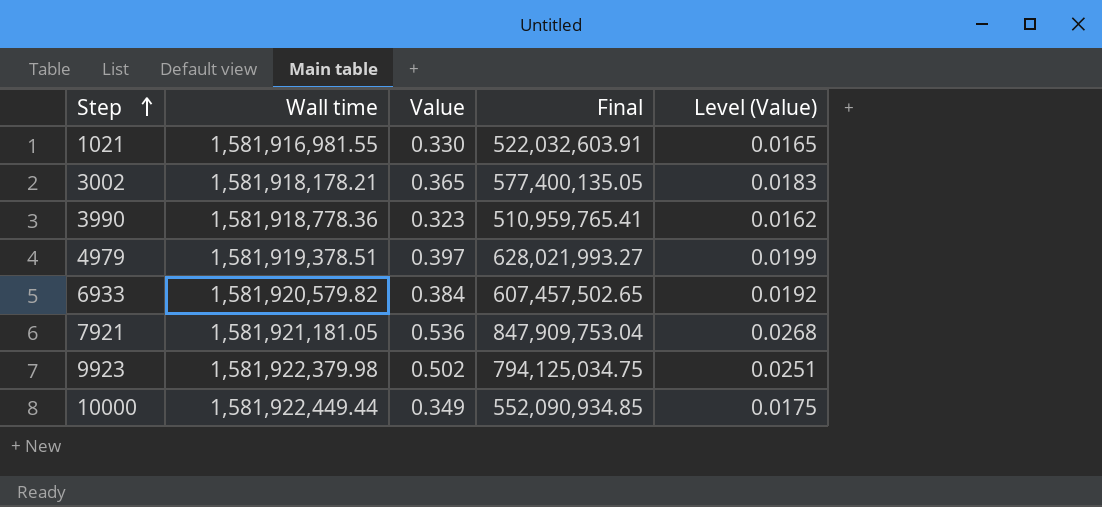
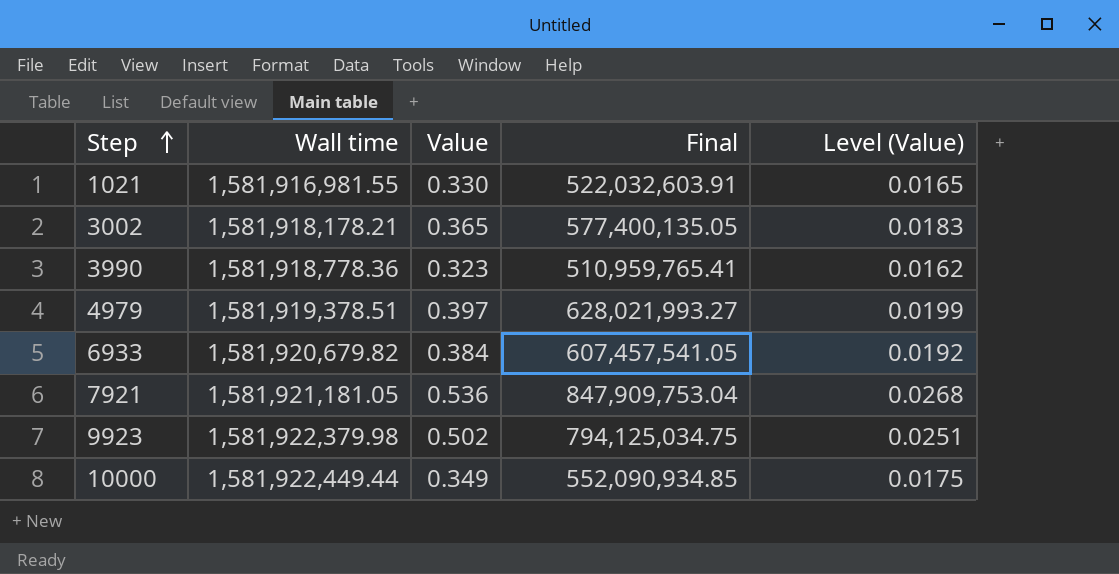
6933 | Wall time: 1,581,920,579.82 -> 1,581,920,679.82
6933 | Final: 607,457,502.65 -> 607,457,541.05

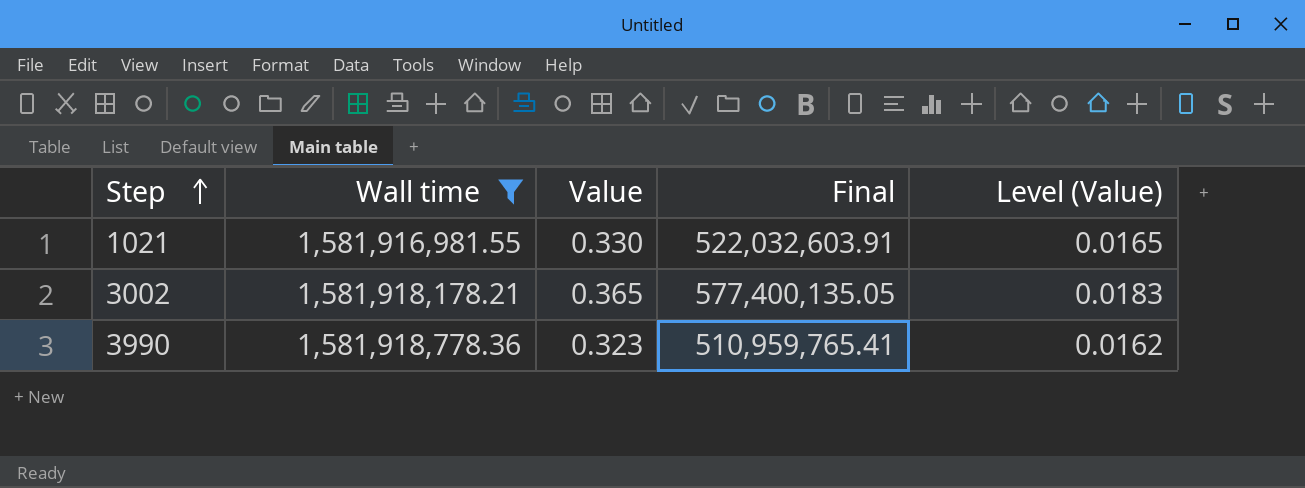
filter: none -> Wall time <= 1,581,918,778.36

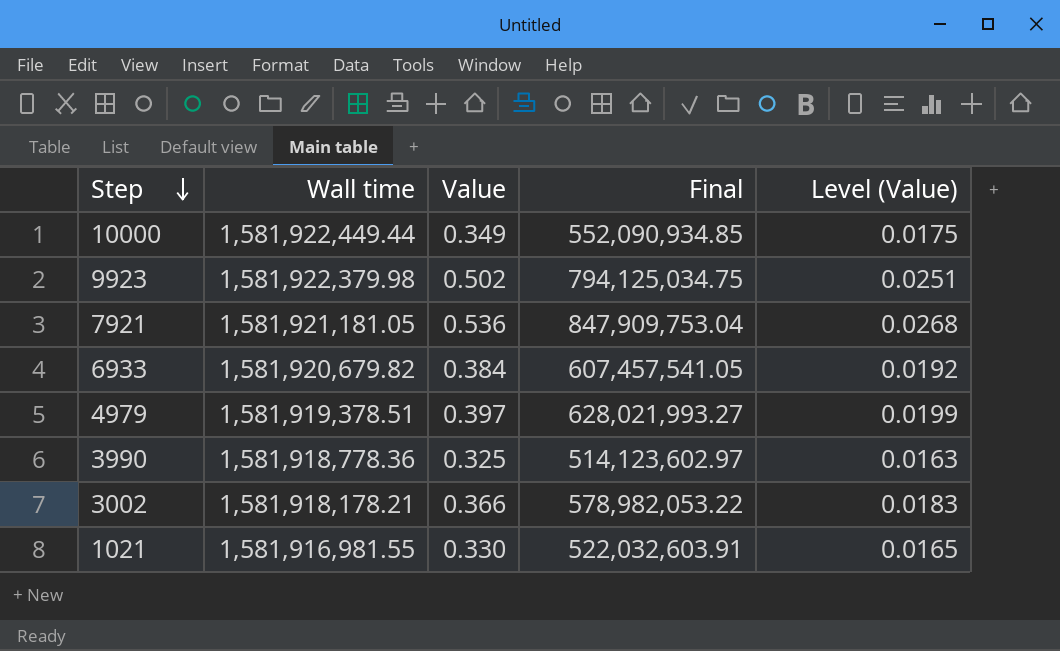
filter: Wall time <= 1,581,918,778.36 -> none
row order: Step ascending -> Step descending
3990 | Value: 0.323 -> 0.325
3990 | Final: 510,959,765.41 -> 514,123,602.97
3990 | Level (Value): 0.0162 -> 0.0163
3002 | Value: 0.365 -> 0.366
3002 | Final: 577,400,135.05 -> 578,982,053.22

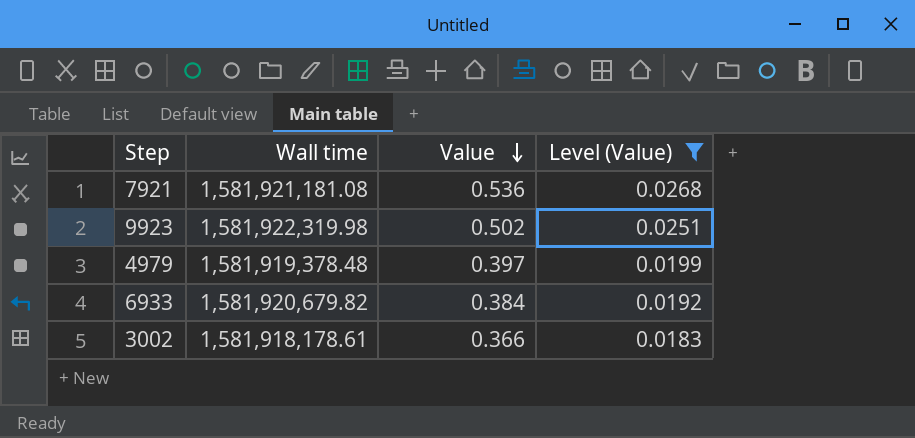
filter: none -> Level (Value) >= 0.0183
row order: Step descending -> Value descending
column Final | formula: [Wall time] * [Value] -> none
7921 | Wall time: 1,581,921,181.05 -> 1,581,921,181.08
9923 | Wall time: 1,581,922,379.98 -> 1,581,922,319.98
4979 | Wall time: 1,581,919,378.51 -> 1,581,919,378.48
3002 | Wall time: 1,581,918,178.21 -> 1,581,918,178.61

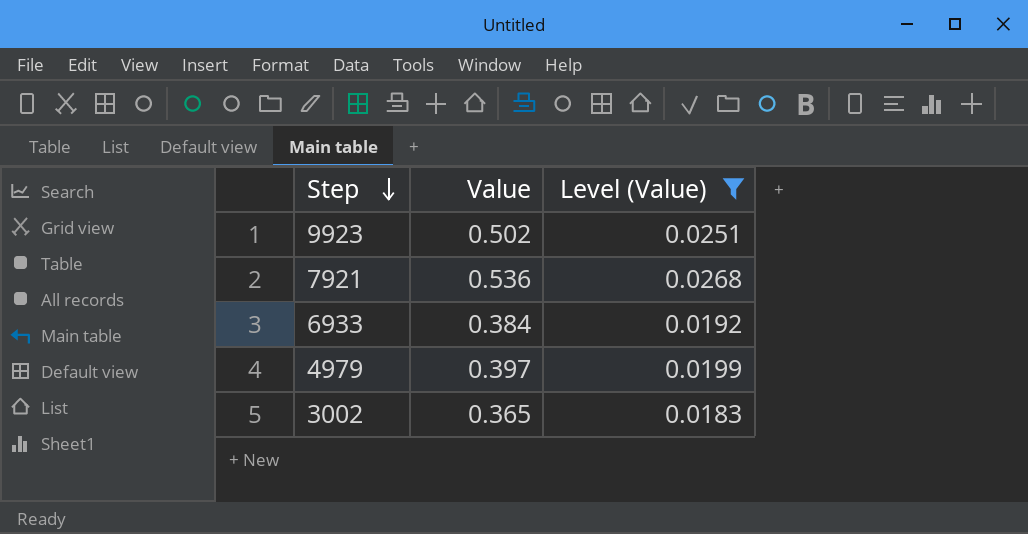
row order: Value descending -> Step descending
column Wall time | position: 2 -> none
3002 | Value: 0.366 -> 0.365

